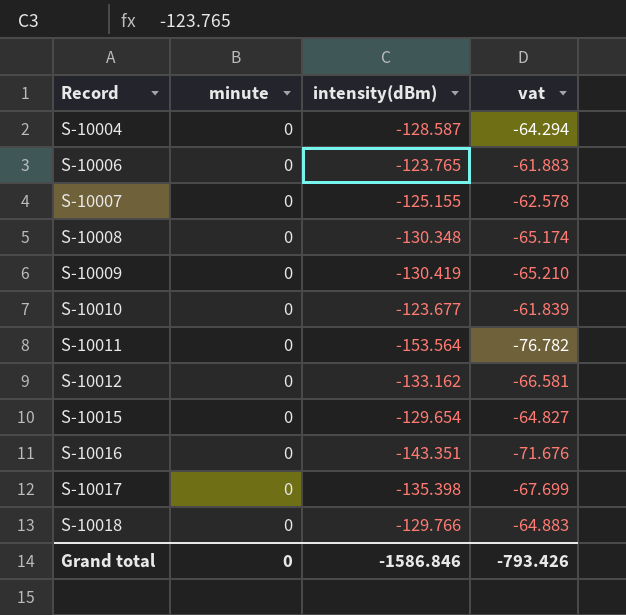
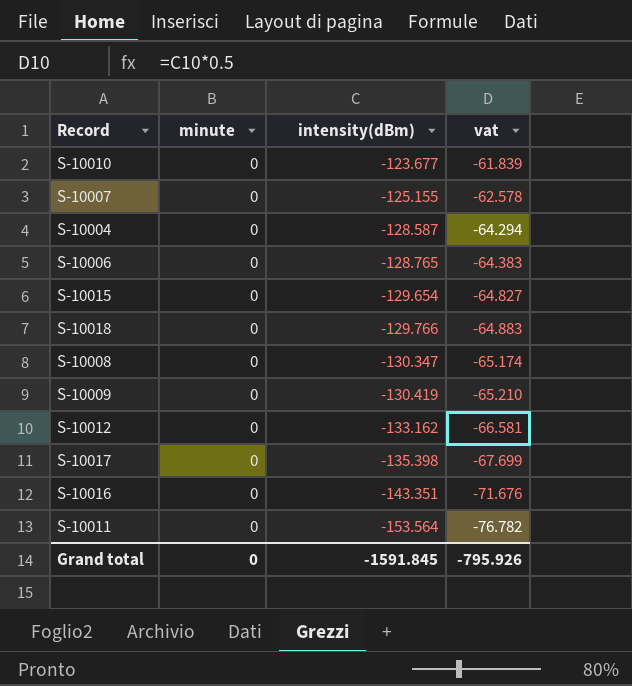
row order: Record ascending -> intensity(dBm) descending
S-10006 | intensity(dBm): -123.765 -> -128.765
S-10006 | vat: -61.883 -> -64.383
S-10008 | intensity(dBm): -130.348 -> -130.347
Grand total | intensity(dBm): -1586.846 -> -1591.845
Grand total | vat: -793.426 -> -795.926

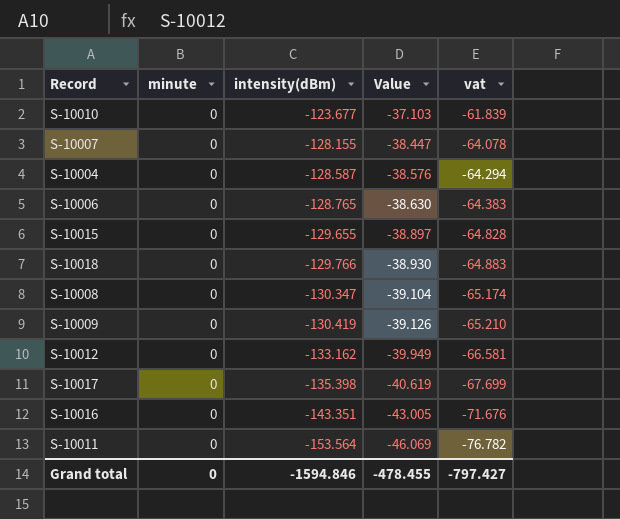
column Value | formula: none -> [intensity(dBm)] * 0.3
S-10007 | intensity(dBm): -125.155 -> -128.155
S-10007 | vat: -62.578 -> -64.078
S-10015 | intensity(dBm): -129.654 -> -129.655
S-10015 | vat: -64.827 -> -64.828
Grand total | intensity(dBm): -1591.845 -> -1594.846
Grand total | vat: -795.926 -> -797.427

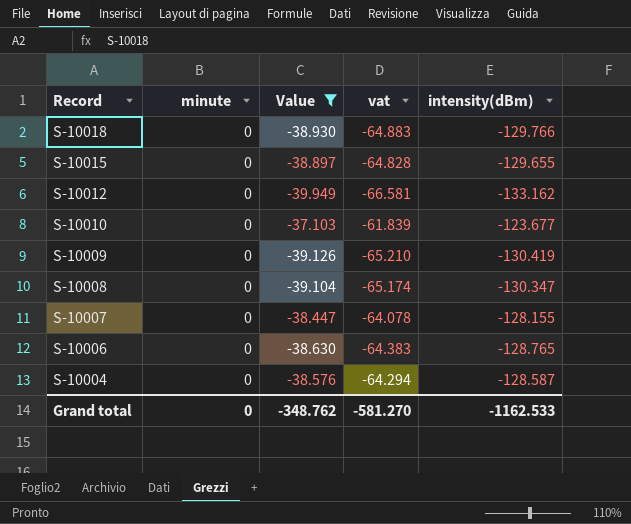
filter: none -> Value >= -39.949
row order: intensity(dBm) descending -> Record descending
column intensity(dBm) | position: 3 -> 5
Grand total | Value: -478.455 -> -348.762
Grand total | vat: -797.427 -> -581.270
Grand total | intensity(dBm): -1594.846 -> -1162.533

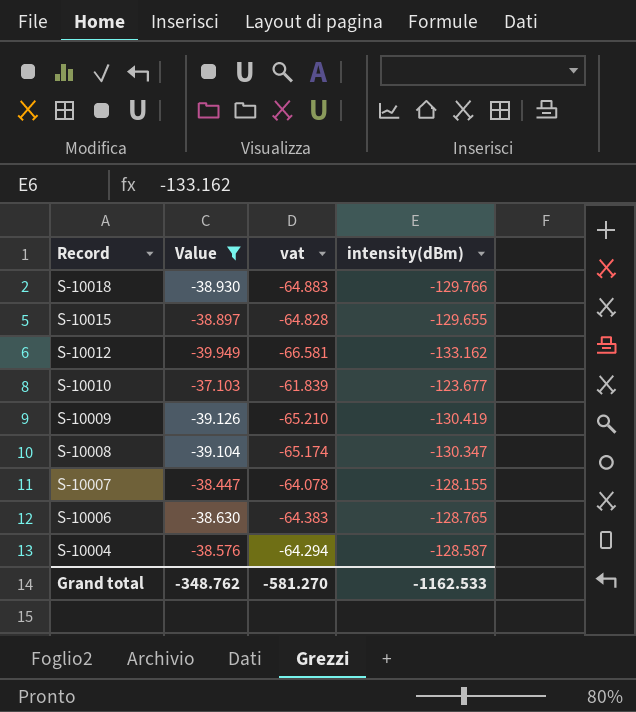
column minute | position: 2 -> none

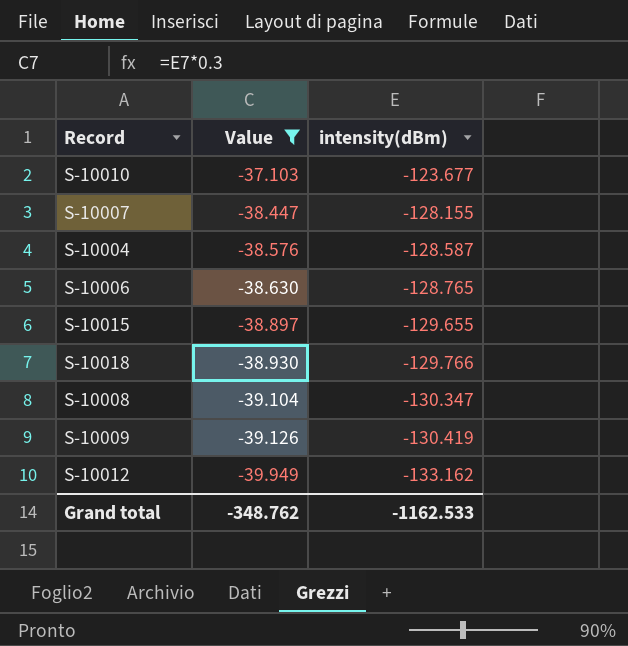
row order: Record descending -> Value descending
column vat | formula: [intensity(dBm)] * 0.5 -> none

